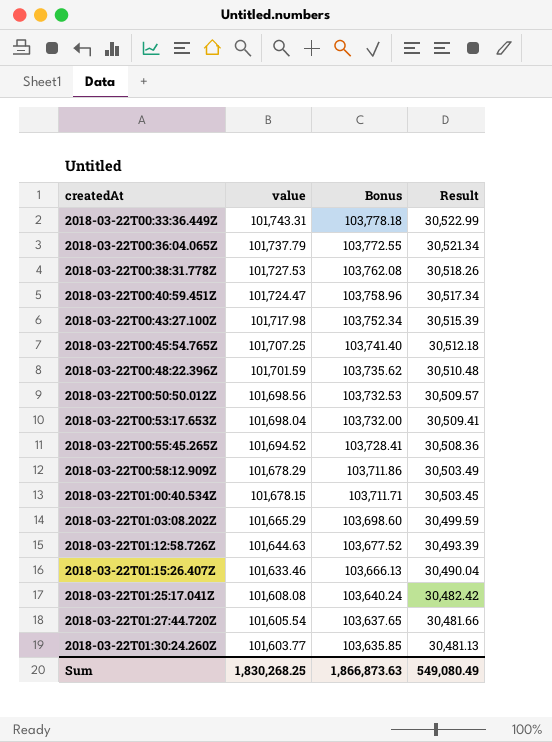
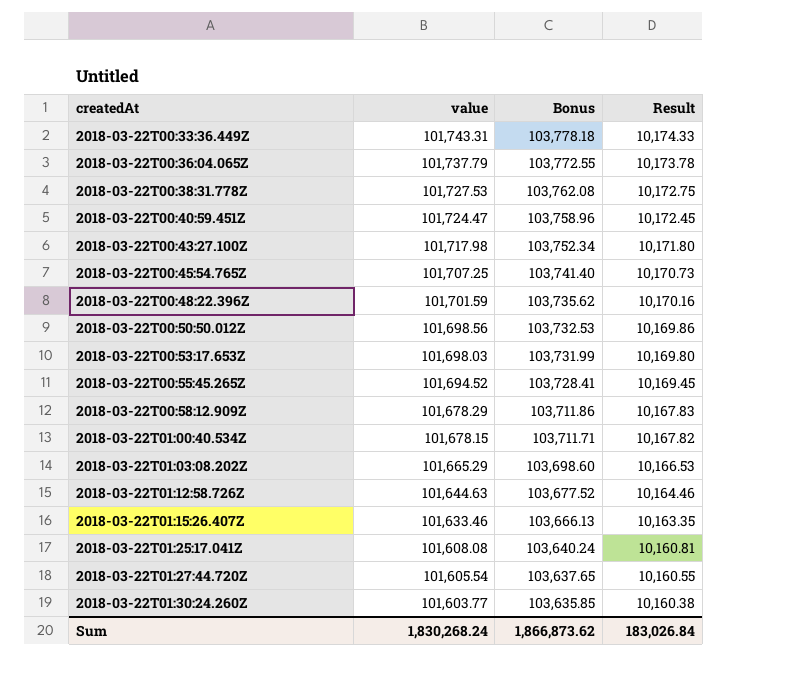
column Result | formula: [value] * 0.3 -> [value] * 0.1
2018-03-22T00:53:17.653Z | value: 101,698.04 -> 101,698.03
2018-03-22T00:53:17.653Z | Bonus: 103,732.00 -> 103,731.99
Sum | value: 1,830,268.25 -> 1,830,268.24
Sum | Bonus: 1,866,873.63 -> 1,866,873.62
Sum | Result: 549,080.49 -> 183,026.84

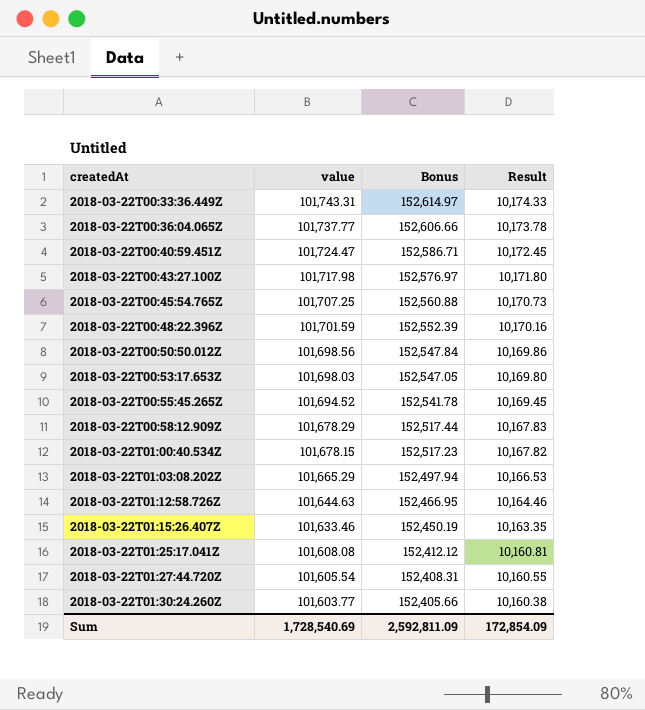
column Bonus | formula: [value] * 1.02 -> [value] * 1.5
row 2018-03-22T00:38:31.778Z: 101,727.53 | 103,762.08 | 10,172.75 -> none
2018-03-22T00:36:04.065Z | value: 101,737.79 -> 101,737.77
Sum | value: 1,830,268.24 -> 1,728,540.69
Sum | Bonus: 1,866,873.62 -> 2,592,811.09
Sum | Result: 183,026.84 -> 172,854.09

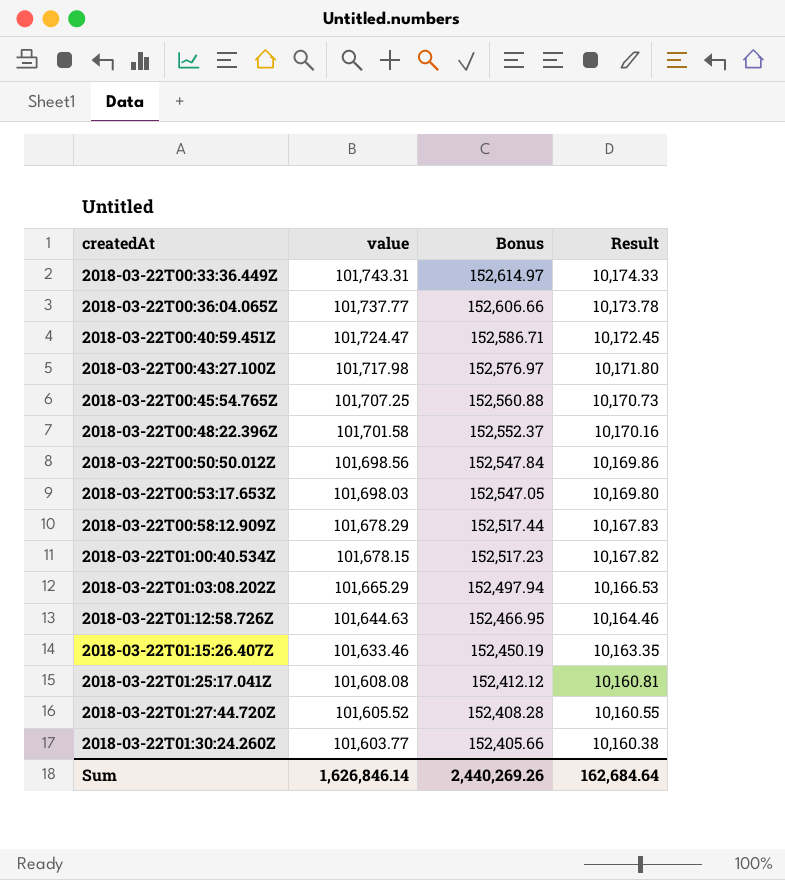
row 2018-03-22T00:55:45.265Z: 101,694.52 | 152,541.78 | 10,169.45 -> none
2018-03-22T00:48:22.396Z | value: 101,701.59 -> 101,701.58
2018-03-22T00:48:22.396Z | Bonus: 152,552.39 -> 152,552.37
2018-03-22T01:27:44.720Z | value: 101,605.54 -> 101,605.52
2018-03-22T01:27:44.720Z | Bonus: 152,408.31 -> 152,408.28
Sum | value: 1,728,540.69 -> 1,626,846.14
Sum | Bonus: 2,592,811.09 -> 2,440,269.26
Sum | Result: 172,854.09 -> 162,684.64

